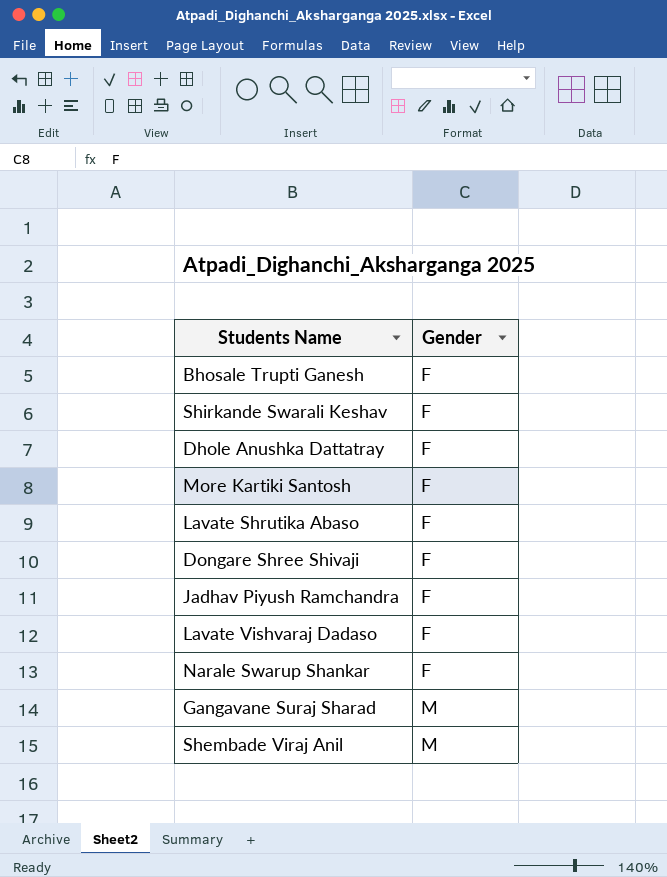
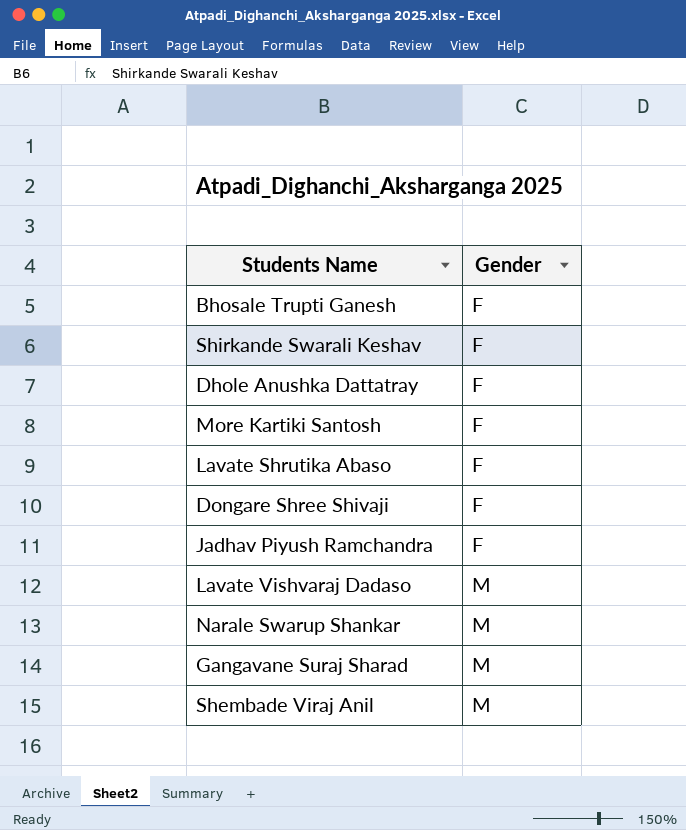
Lavate Vishvaraj Dadaso | Gender: F -> M
Narale Swarup Shankar | Gender: F -> M

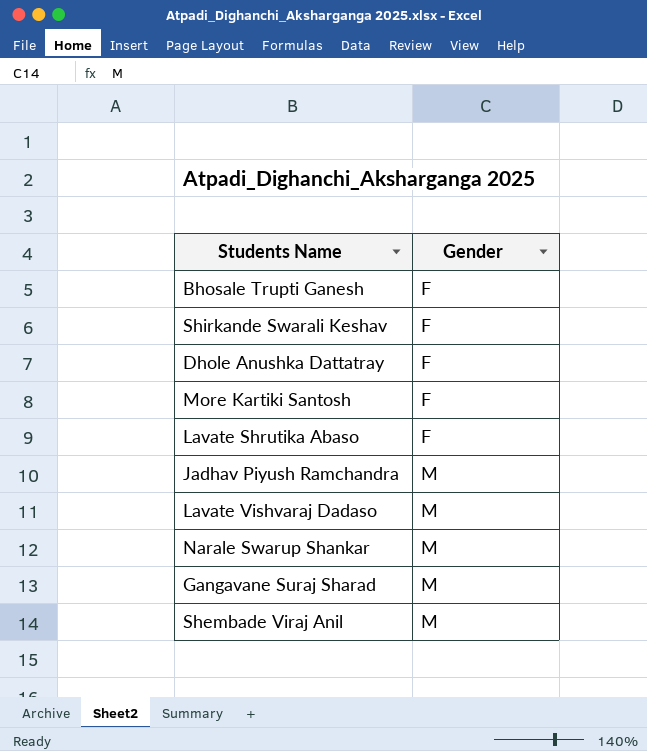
row Dongare Shree Shivaji: F -> none
Jadhav Piyush Ramchandra | Gender: F -> M

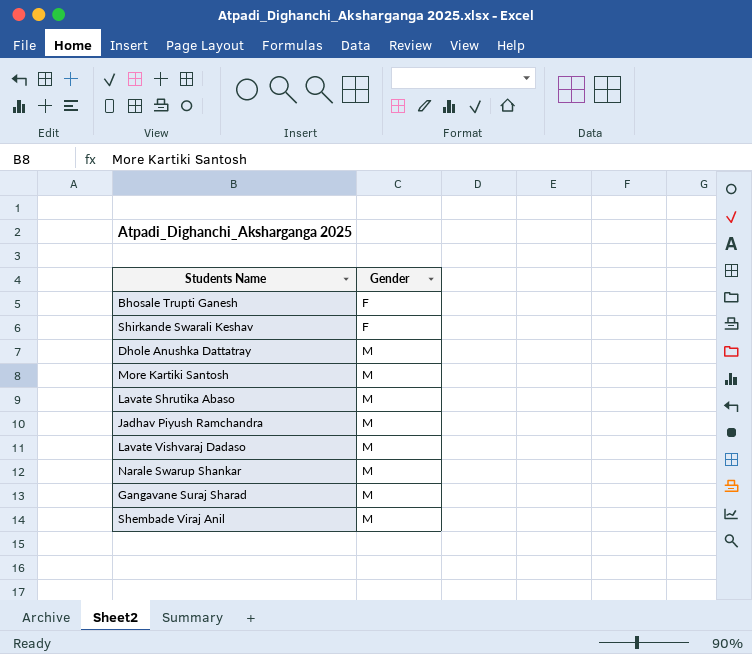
Dhole Anushka Dattatray | Gender: F -> M
More Kartiki Santosh | Gender: F -> M
Lavate Shrutika Abaso | Gender: F -> M

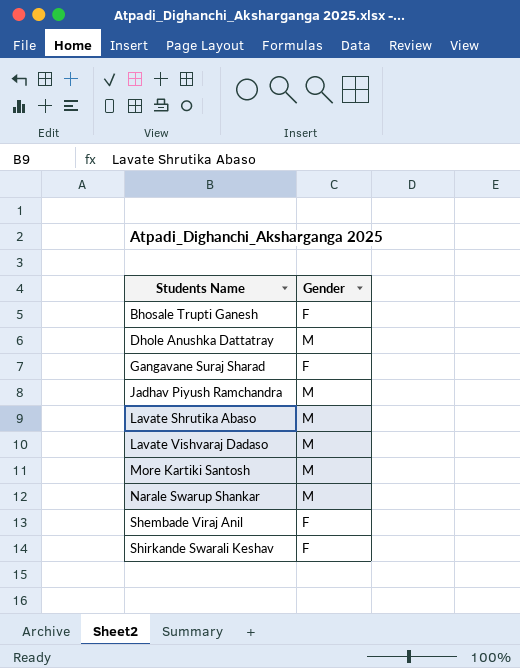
row order: Gender ascending -> Students Name ascending
Gangavane Suraj Sharad | Gender: M -> F
Shembade Viraj Anil | Gender: M -> F

